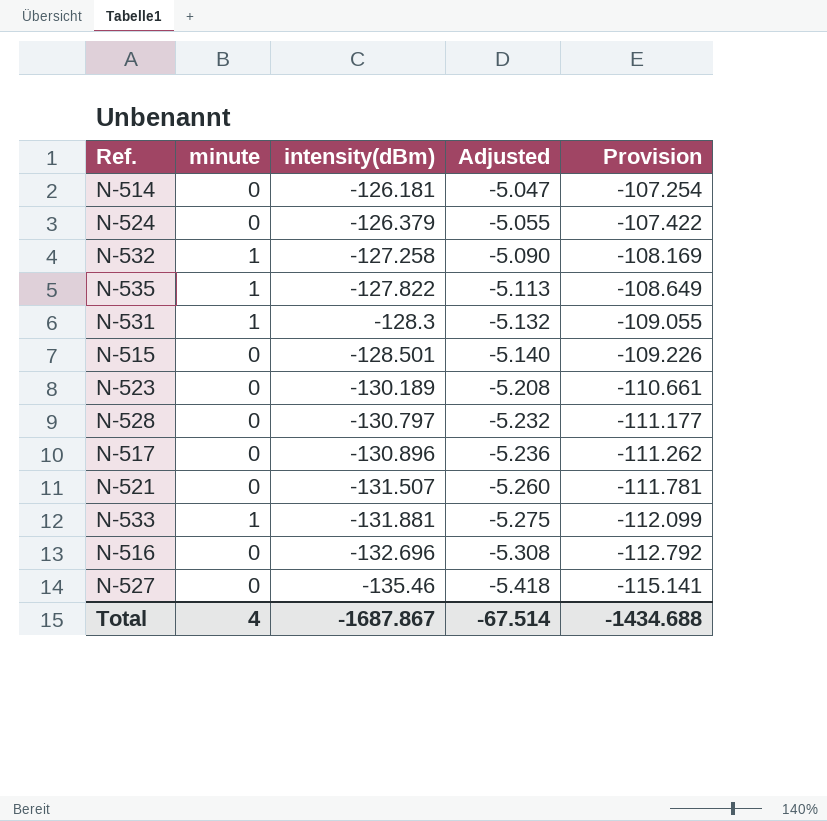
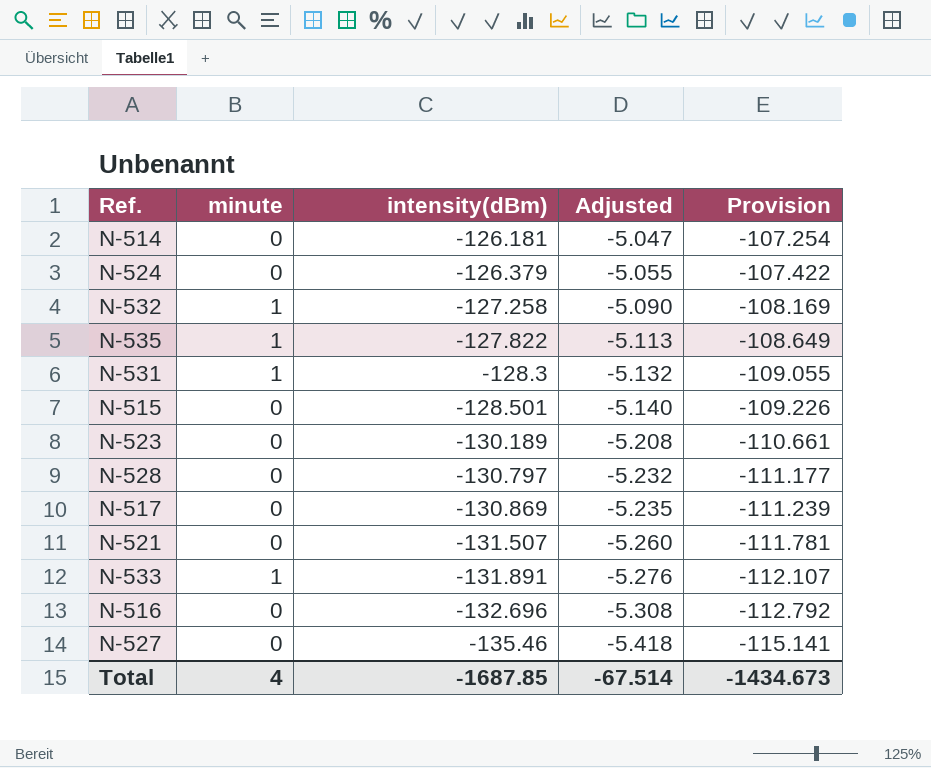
N-517 | intensity(dBm): -130.896 -> -130.869
N-517 | Adjusted: -5.236 -> -5.235
N-517 | Provision: -111.262 -> -111.239
N-533 | intensity(dBm): -131.881 -> -131.891
N-533 | Adjusted: -5.275 -> -5.276
N-533 | Provision: -112.099 -> -112.107
Total | intensity(dBm): -1687.867 -> -1687.85
Total | Provision: -1434.688 -> -1434.673

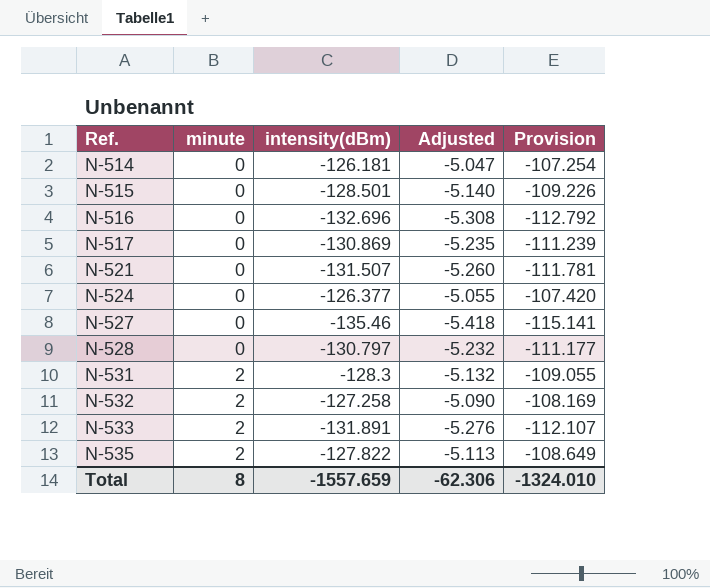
row order: intensity(dBm) descending -> Ref. ascending
row N-523: 0 | -130.189 | -5.208 | -110.661 -> none
N-524 | intensity(dBm): -126.379 -> -126.377
N-524 | Provision: -107.422 -> -107.420
N-531 | minute: 1 -> 2
N-532 | minute: 1 -> 2
N-533 | minute: 1 -> 2
N-535 | minute: 1 -> 2
Total | minute: 4 -> 8
Total | intensity(dBm): -1687.85 -> -1557.659
Total | Adjusted: -67.514 -> -62.306
Total | Provision: -1434.673 -> -1324.010

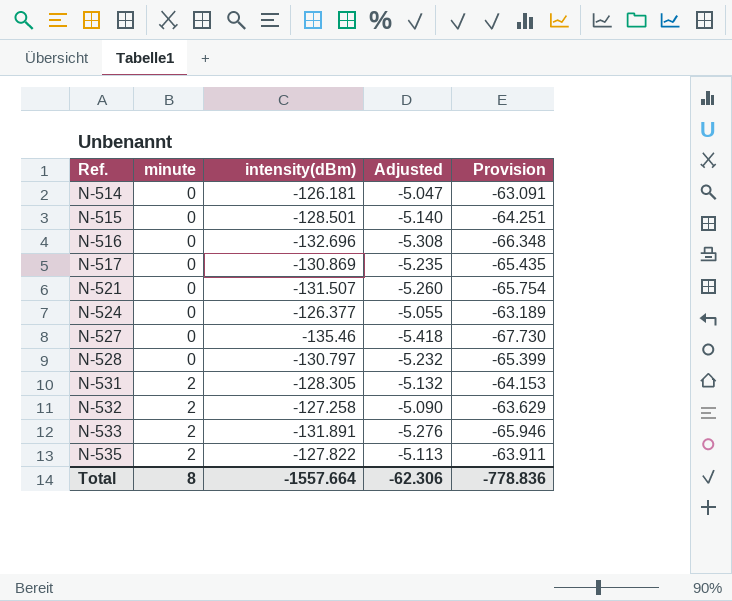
column Provision | formula: [intensity(dBm)] * 0.85 -> [intensity(dBm)] * 0.5
N-531 | intensity(dBm): -128.3 -> -128.305
Total | intensity(dBm): -1557.659 -> -1557.664
Total | Provision: -1324.010 -> -778.836

